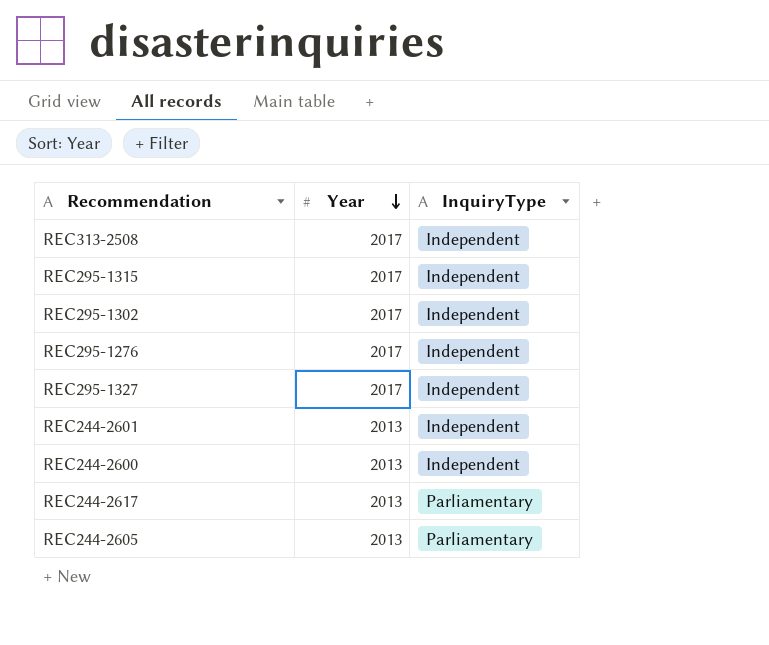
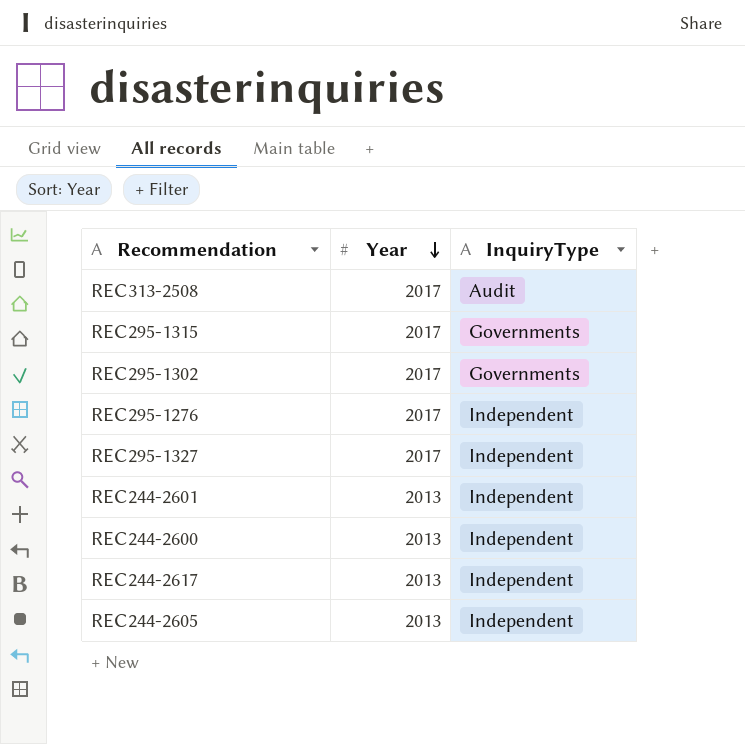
REC313-2508 | InquiryType: Independent -> Audit
REC295-1315 | InquiryType: Independent -> Governments
REC295-1302 | InquiryType: Independent -> Governments
REC244-2617 | InquiryType: Parliamentary -> Independent
REC244-2605 | InquiryType: Parliamentary -> Independent

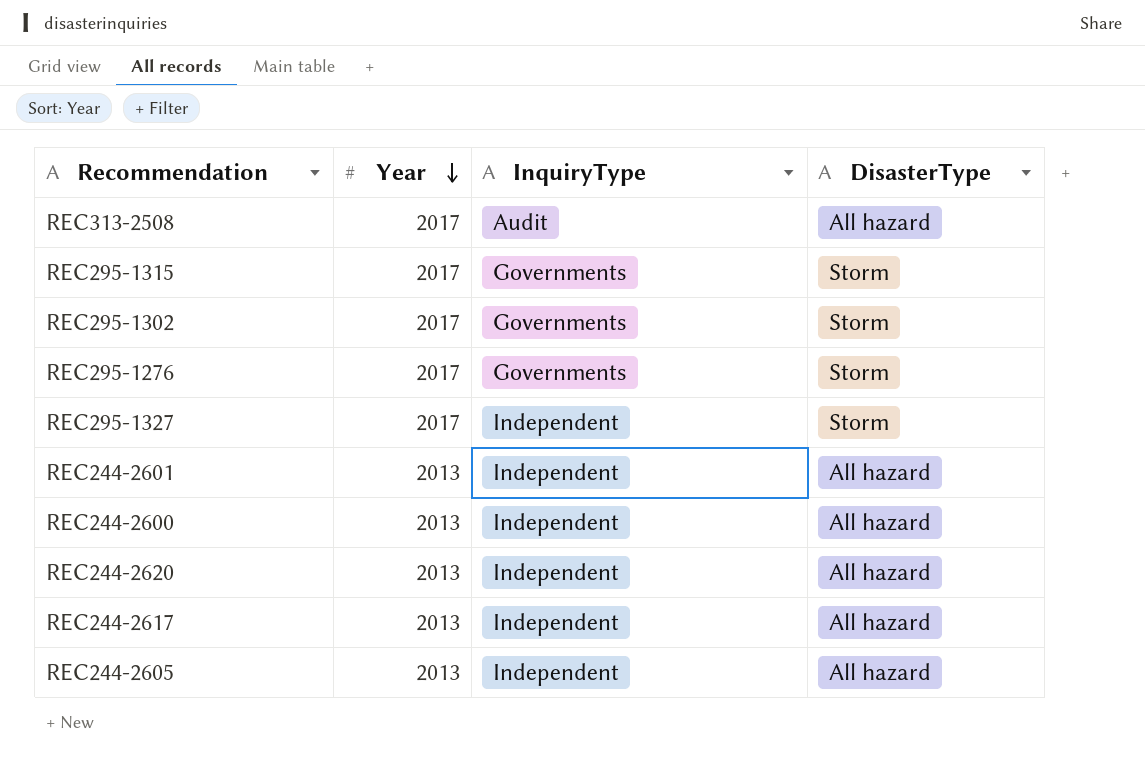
column DisasterType | position: none -> 4
REC295-1276 | InquiryType: Independent -> Governments
row REC244-2620: none -> 2013 | Independent | All hazard

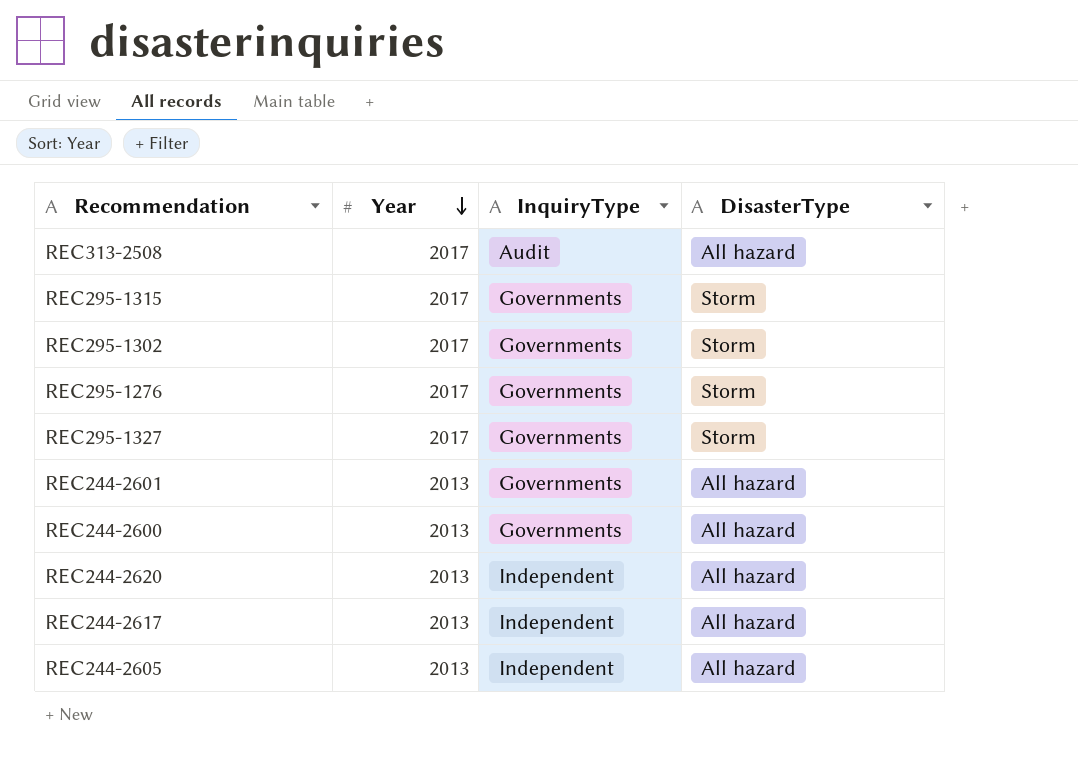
REC295-1327 | InquiryType: Independent -> Governments
REC244-2601 | InquiryType: Independent -> Governments
REC244-2600 | InquiryType: Independent -> Governments

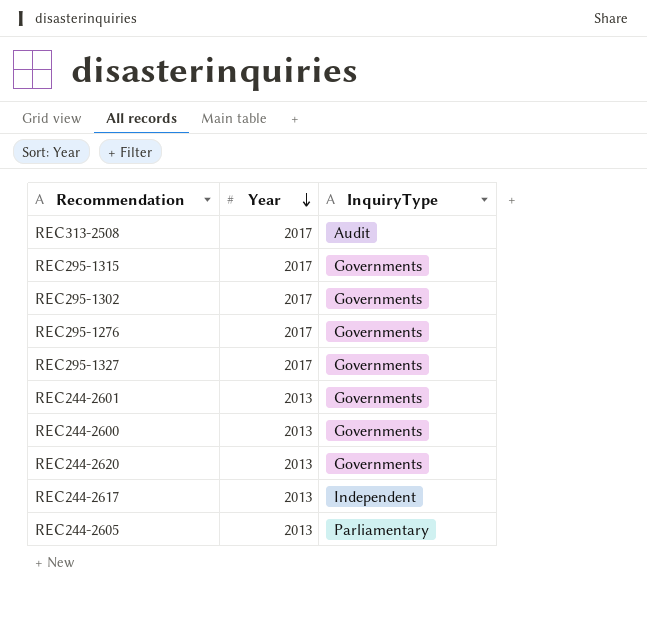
column DisasterType | position: 4 -> none
REC244-2620 | InquiryType: Independent -> Governments
REC244-2605 | InquiryType: Independent -> Parliamentary

